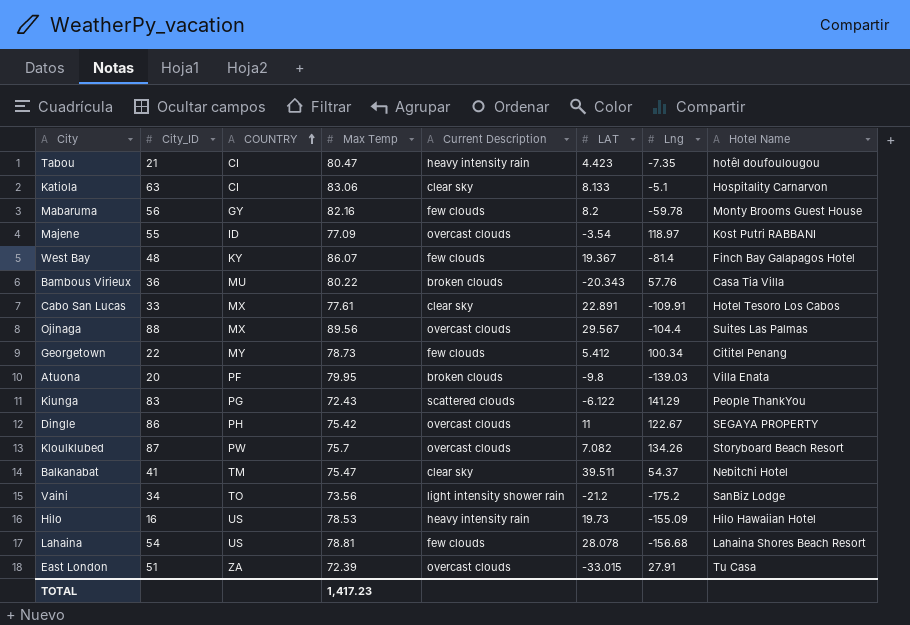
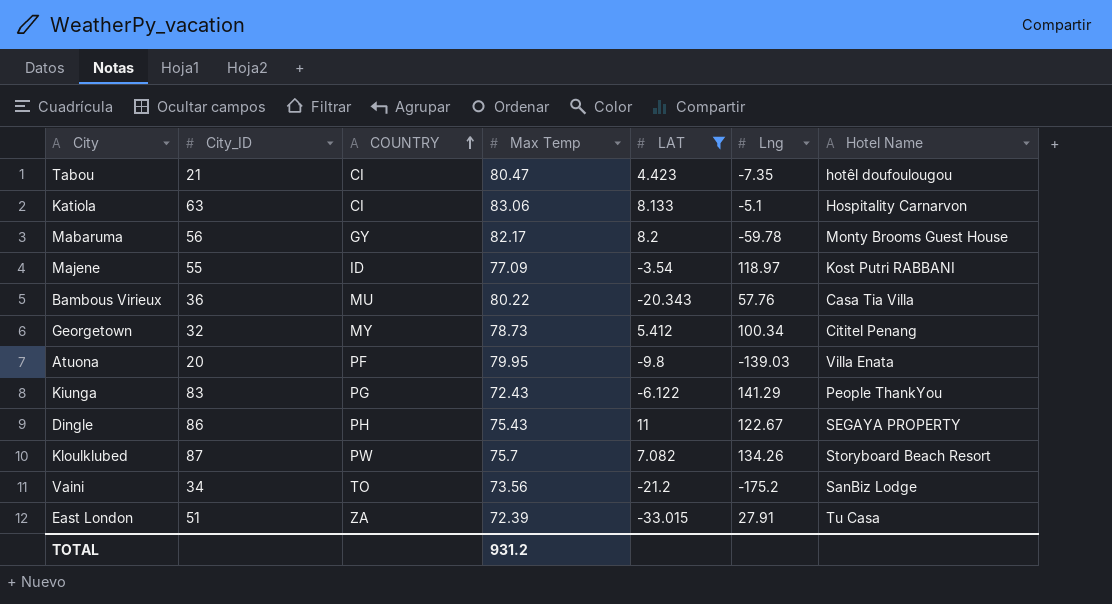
filter: none -> LAT <= 11
column Current Description | position: 5 -> none
Mabaruma | Max Temp: 82.16 -> 82.17
Georgetown | City_ID: 22 -> 32
Dingle | Max Temp: 75.42 -> 75.43
TOTAL | Max Temp: 1,417.23 -> 931.2

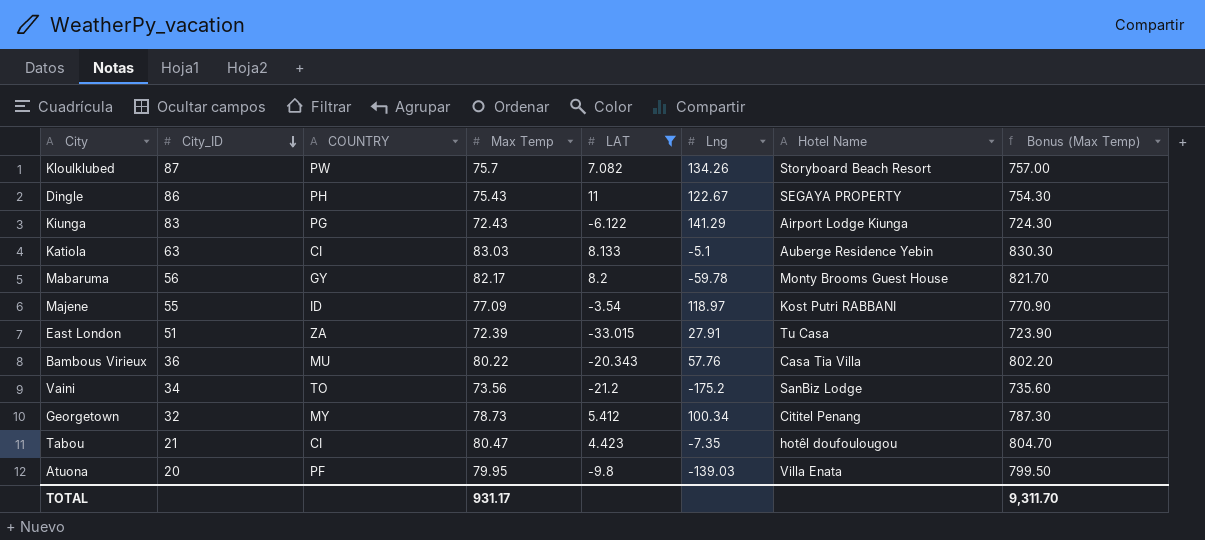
row order: COUNTRY ascending -> City_ID descending
column Bonus (Max Temp) | formula: none -> [Max Temp] * 10
Kiunga | Hotel Name: People ThankYou -> Airport Lodge Kiunga
Katiola | Max Temp: 83.06 -> 83.03
Katiola | Hotel Name: Hospitality Carnarvon -> Auberge Residence Yebin
TOTAL | Max Temp: 931.2 -> 931.17

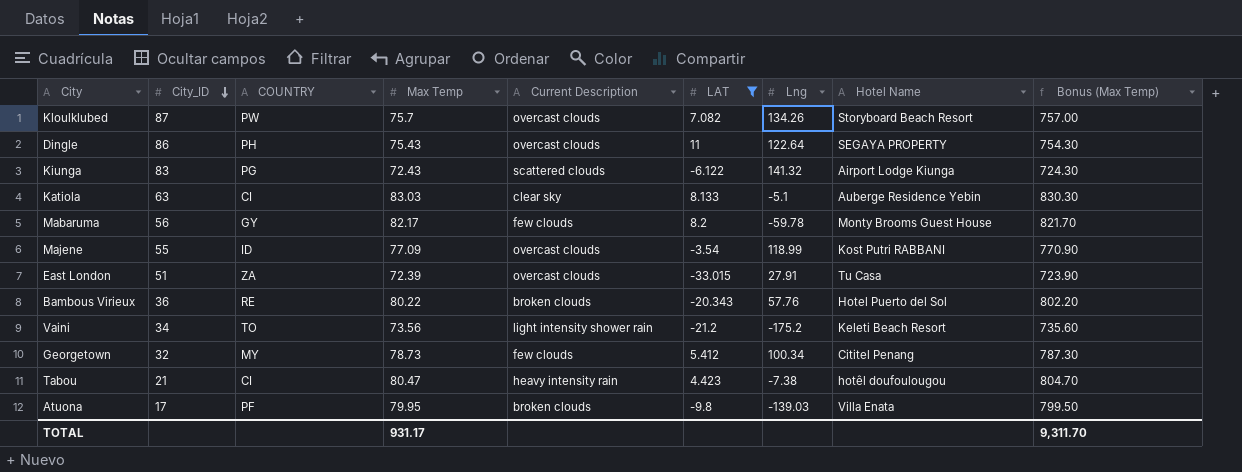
column Current Description | position: none -> 5
Dingle | Lng: 122.67 -> 122.64
Kiunga | Lng: 141.29 -> 141.32
Majene | Lng: 118.97 -> 118.99
Bambous Virieux | COUNTRY: MU -> RE
Bambous Virieux | Hotel Name: Casa Tia Villa -> Hotel Puerto del Sol
Vaini | Hotel Name: SanBiz Lodge -> Keleti Beach Resort
Tabou | Lng: -7.35 -> -7.38
Atuona | City_ID: 20 -> 17

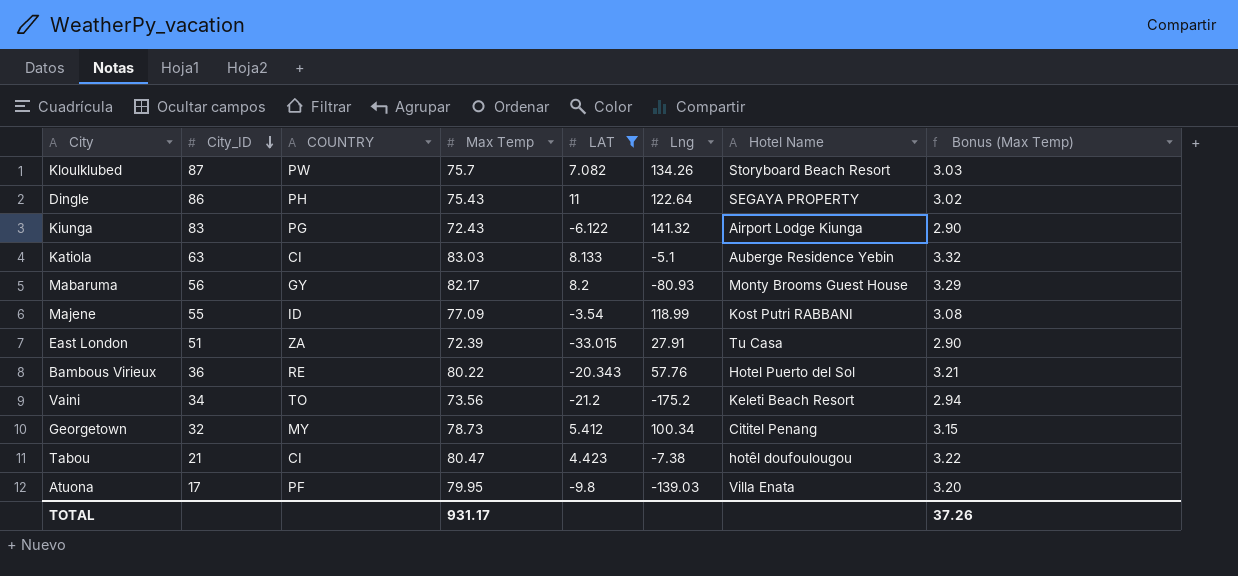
column Current Description | position: 5 -> none
column Bonus (Max Temp) | formula: [Max Temp] * 10 -> [Max Temp] * 0.04
Mabaruma | Lng: -59.78 -> -80.93
TOTAL | Bonus (Max Temp): 9,311.70 -> 37.26

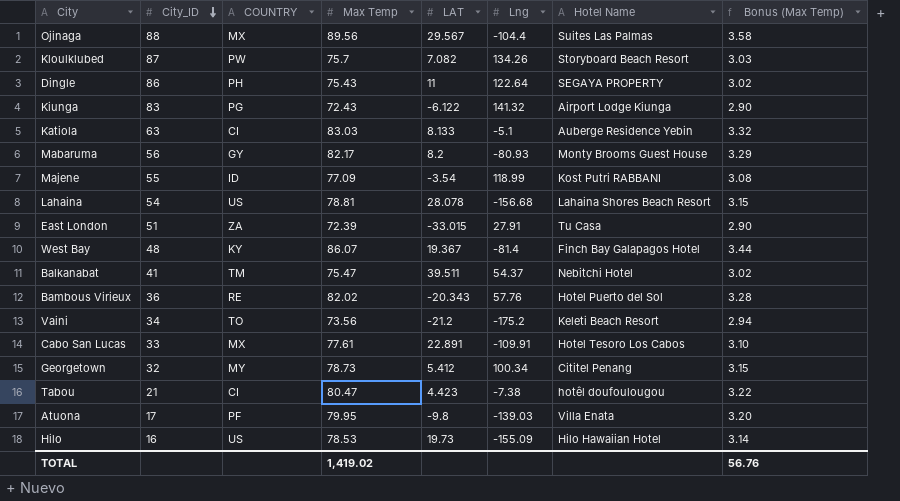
filter: LAT <= 11 -> none
Bambous Virieux | Max Temp: 80.22 -> 82.02
Bambous Virieux | Bonus (Max Temp): 3.21 -> 3.28
TOTAL | Max Temp: 931.17 -> 1,419.02
TOTAL | Bonus (Max Temp): 37.26 -> 56.76

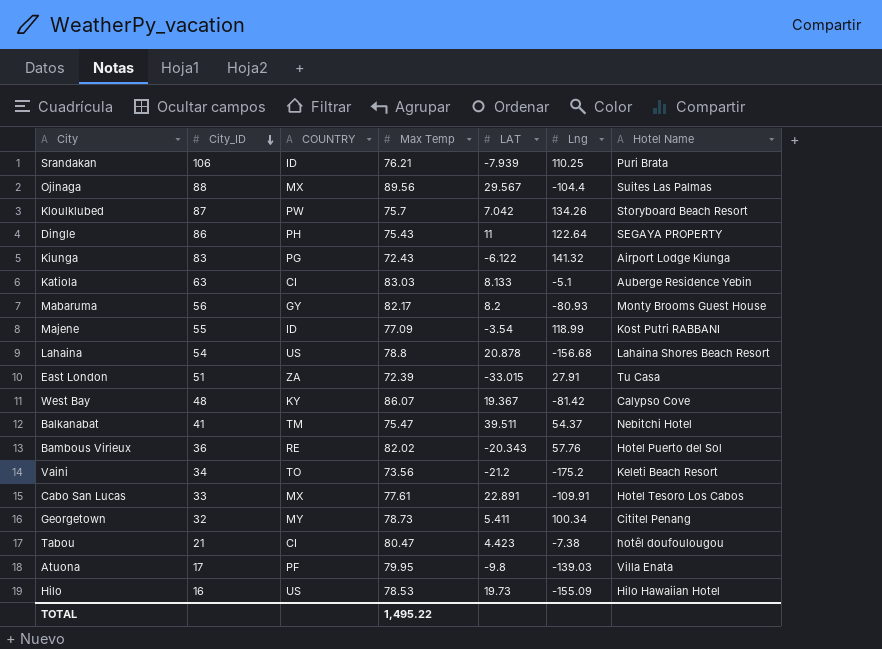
column Bonus (Max Temp) | formula: [Max Temp] * 0.04 -> none
row Srandakan: none -> 106 | ID | 76.21 | -7.939 | 110.25 | Puri Brata
Kloulklubed | LAT: 7.082 -> 7.042
Lahaina | Max Temp: 78.81 -> 78.8
Lahaina | LAT: 28.078 -> 20.878
West Bay | Lng: -81.4 -> -81.42
West Bay | Hotel Name: Finch Bay Galapagos Hotel -> Calypso Cove
Georgetown | LAT: 5.412 -> 5.411
TOTAL | Max Temp: 1,419.02 -> 1,495.22

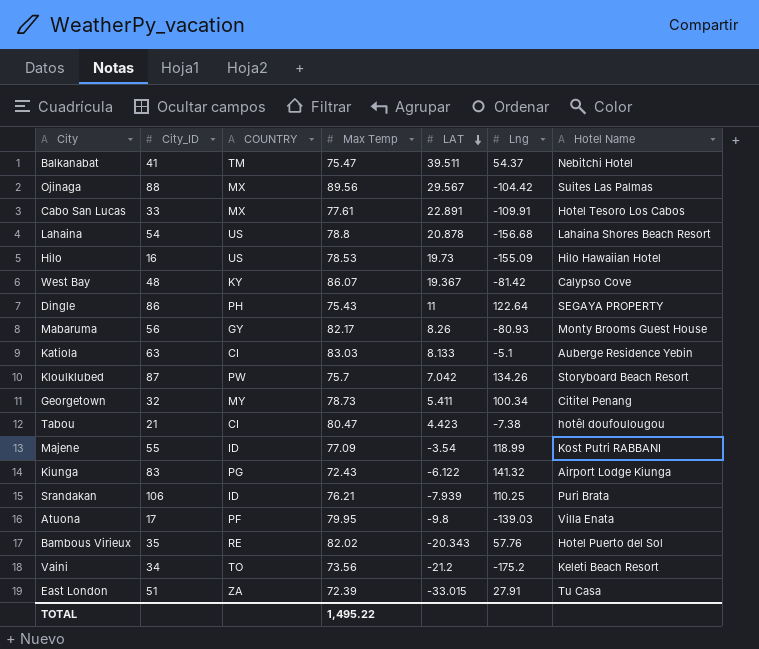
row order: City_ID descending -> LAT descending
Ojinaga | Lng: -104.4 -> -104.42
Mabaruma | LAT: 8.2 -> 8.26
Bambous Virieux | City_ID: 36 -> 35

